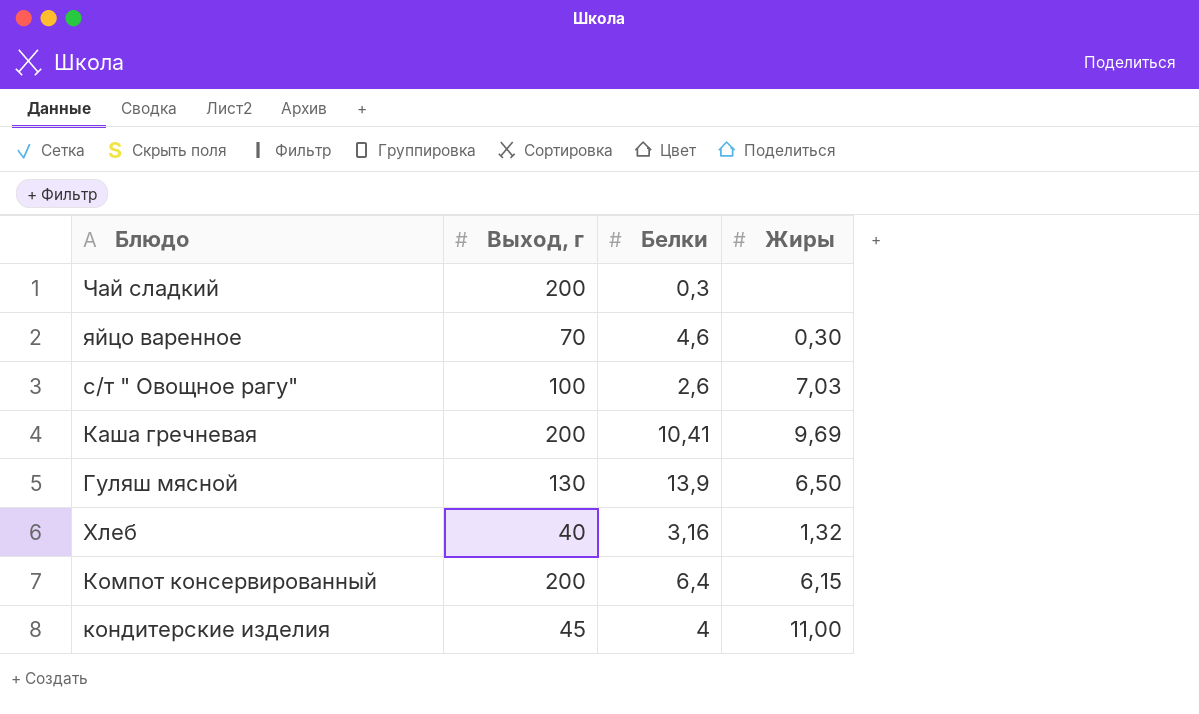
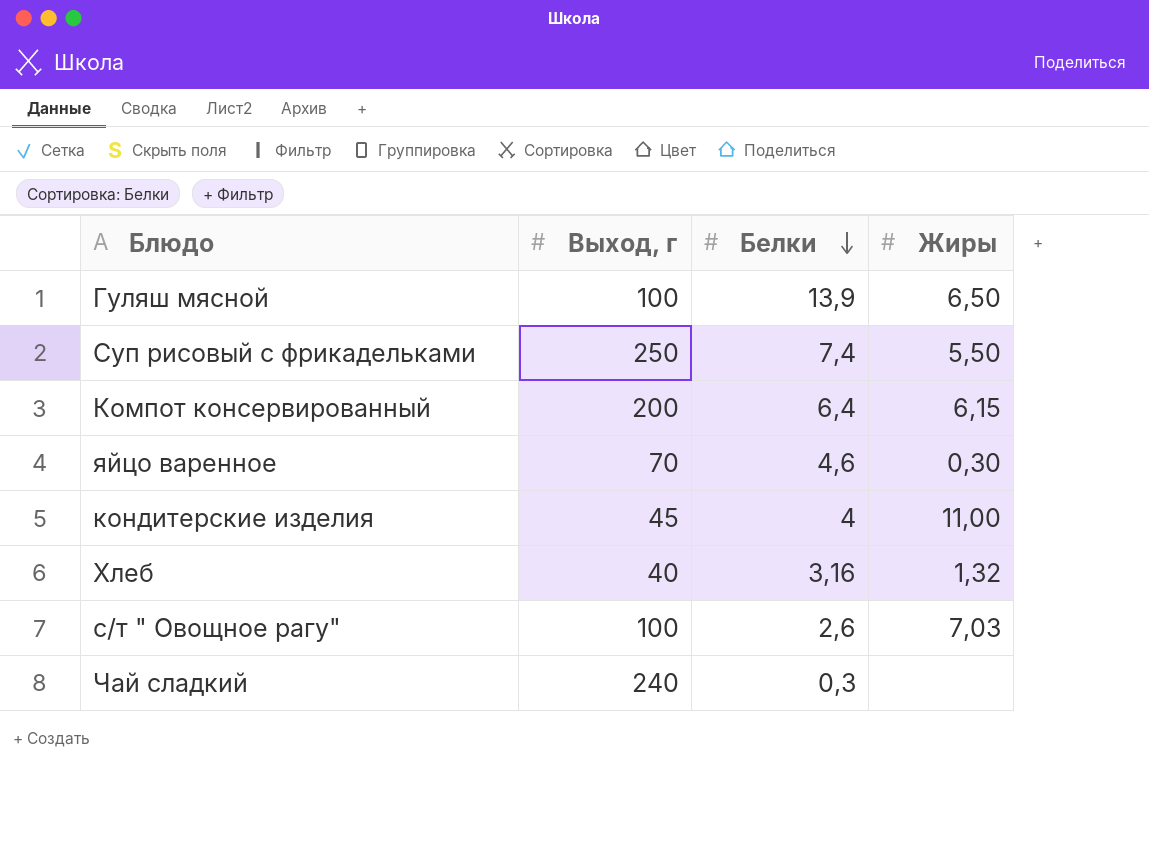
row order: none -> Белки descending
row Каша гречневая: 200 | 10,41 | 9,69 -> none
Гуляш мясной | Выход, г: 130 -> 100
row Суп рисовый с фрикадельками: none -> 250 | 7,4 | 5,50
Чай сладкий | Выход, г: 200 -> 240

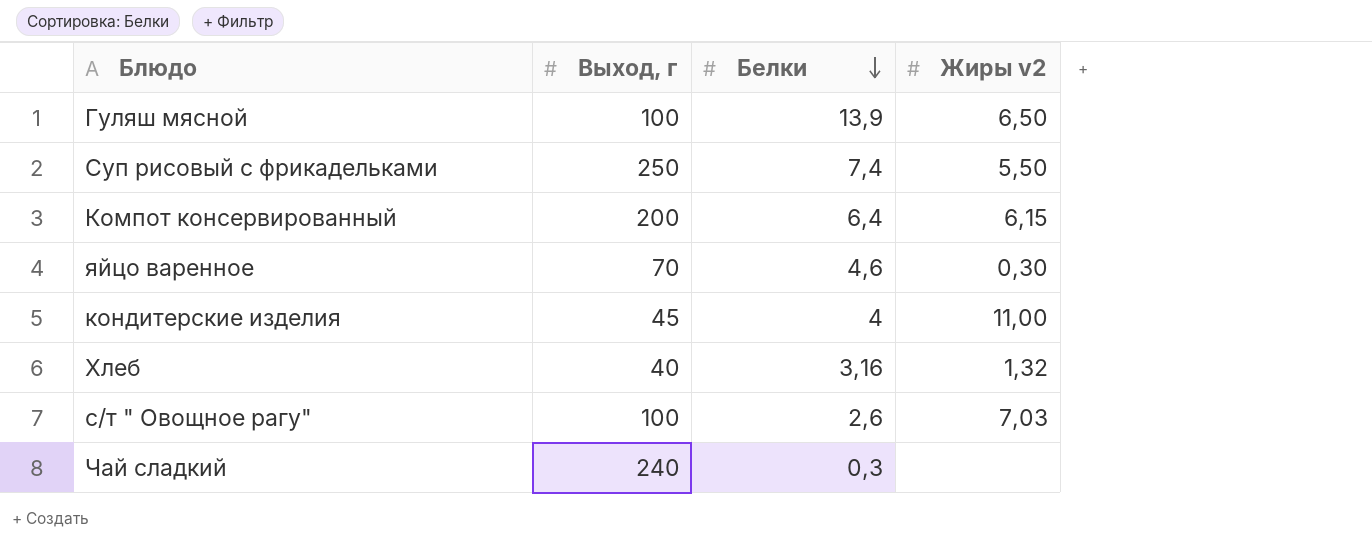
column name: Жиры -> Жиры v2

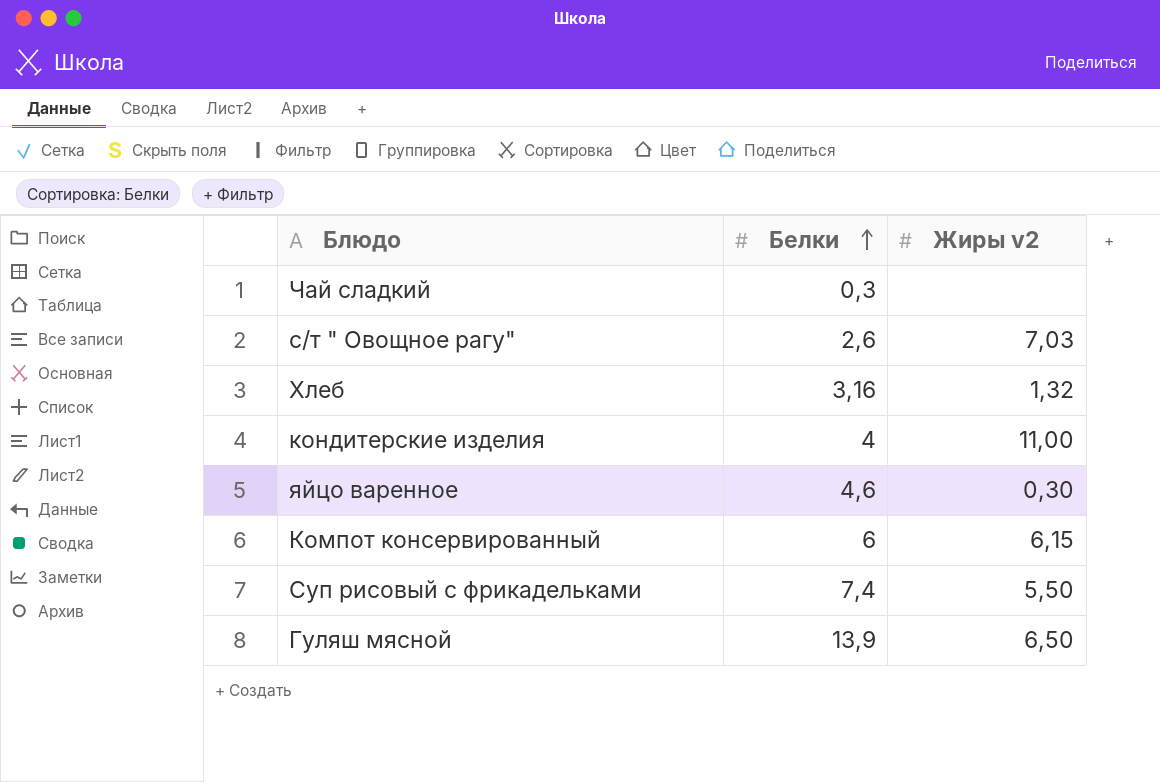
row order: Белки descending -> Белки ascending
column Выход, г | position: 2 -> none
Компот консервированный | Белки: 6,4 -> 6

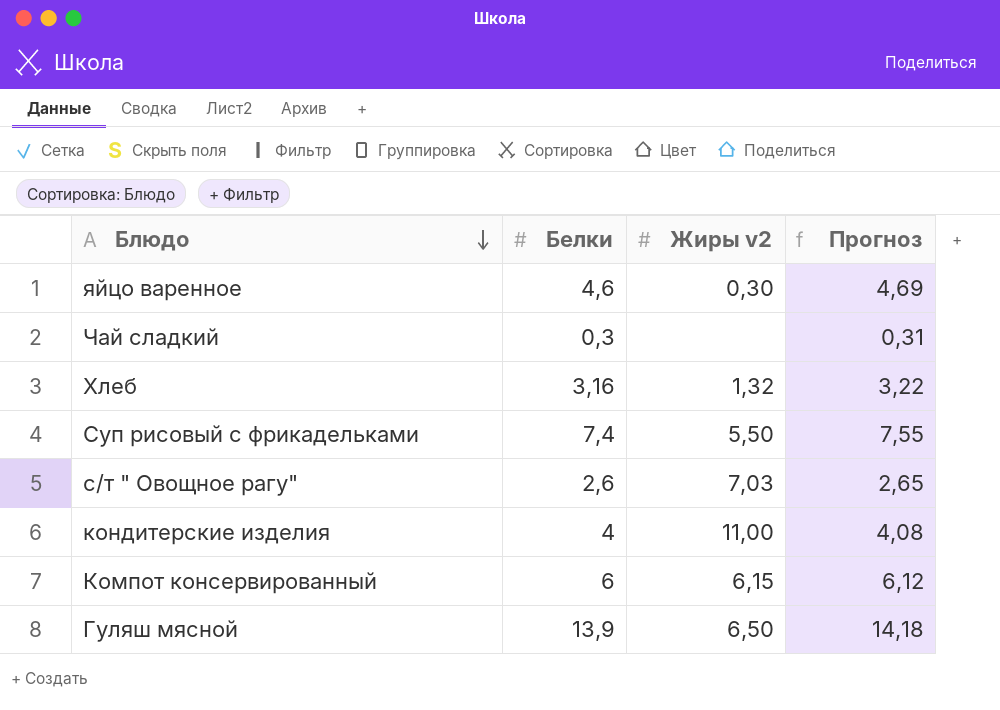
row order: Белки ascending -> Блюдо descending
column Прогноз | formula: none -> [Белки] * 1,02

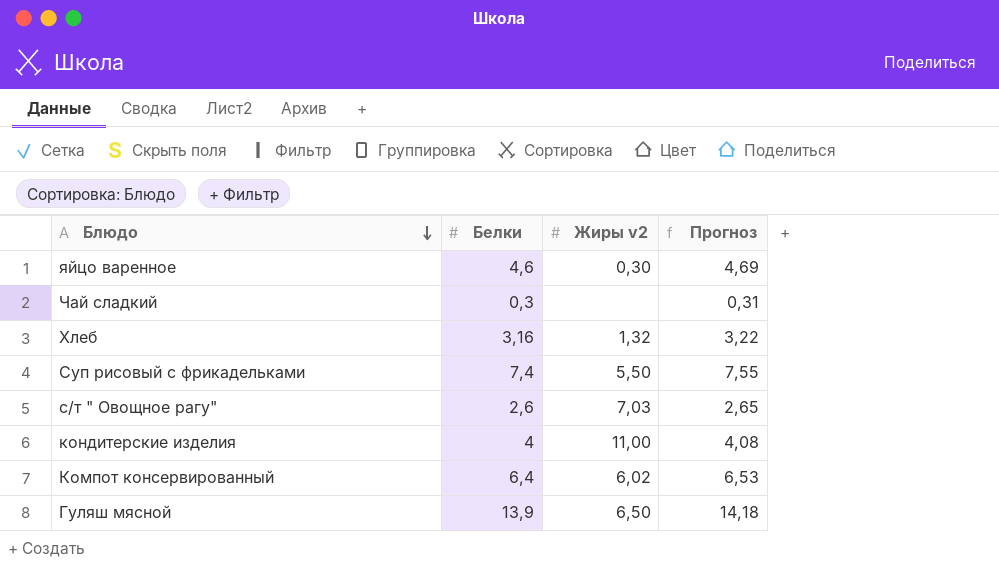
Компот консервированный | Белки: 6 -> 6,4
Компот консервированный | Жиры v2: 6,15 -> 6,02
Компот консервированный | Прогноз: 6,12 -> 6,53

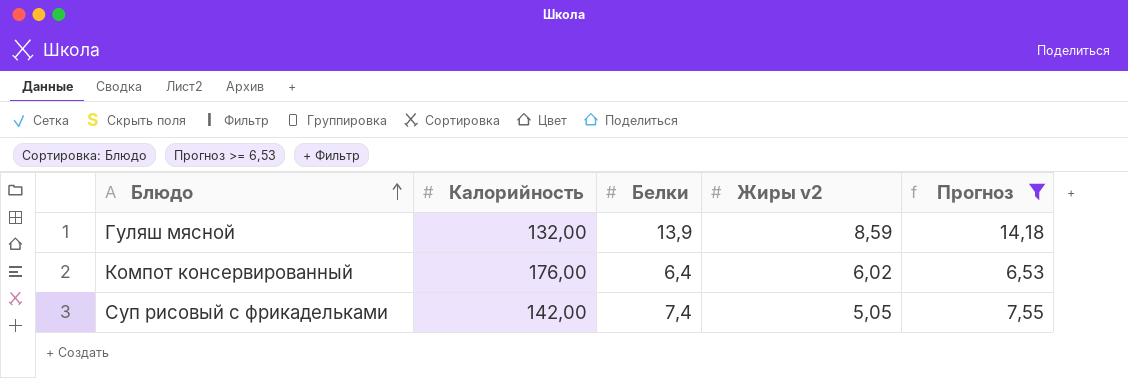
filter: none -> Прогноз >= 6,53
row order: Блюдо descending -> Блюдо ascending
column Калорийность | position: none -> 2
Гуляш мясной | Жиры v2: 6,50 -> 8,59
Суп рисовый с фрикадельками | Жиры v2: 5,50 -> 5,05

